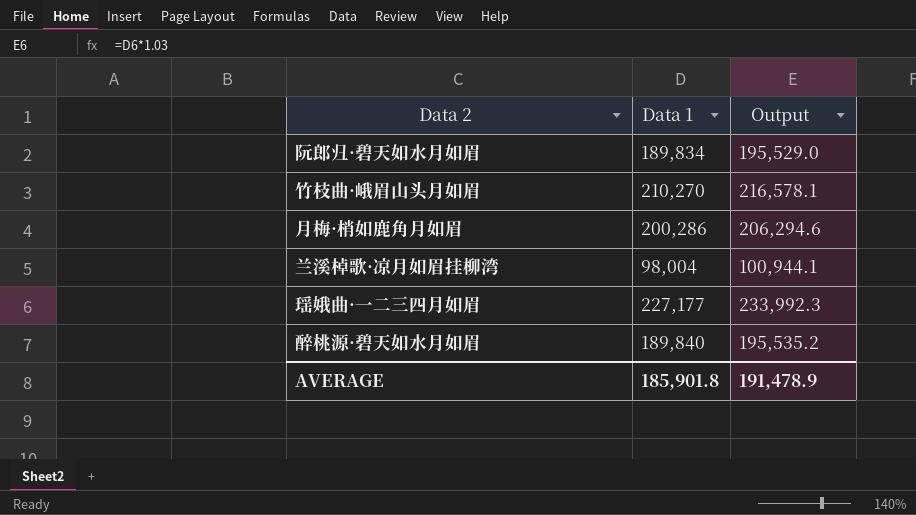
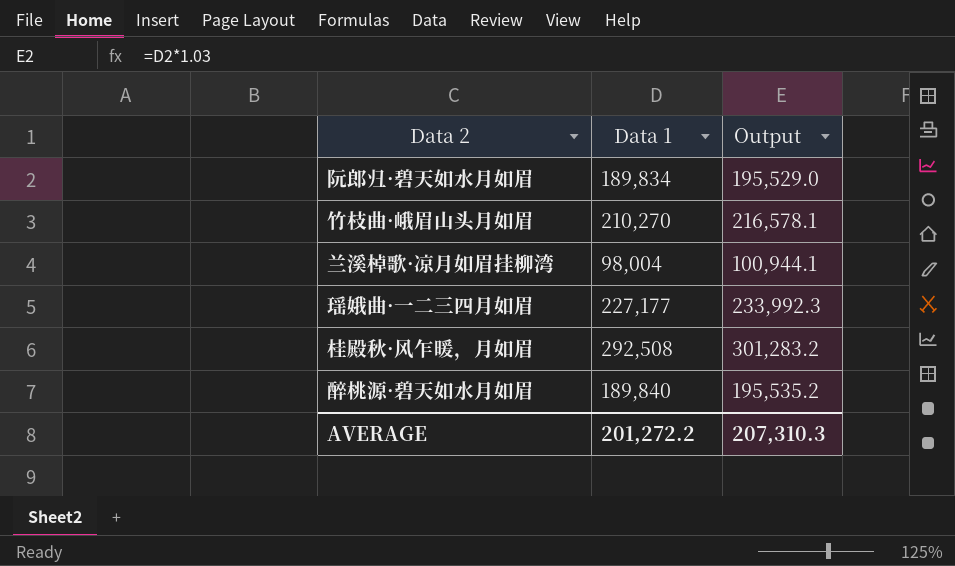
row 月梅·梢如鹿角月如眉: 200,286 | 206,294.6 -> none
row 桂殿秋·风乍暖，月如眉: none -> 292,508 | 301,283.2
AVERAGE | Data 1: 185,901.8 -> 201,272.2
AVERAGE | Output: 191,478.9 -> 207,310.3

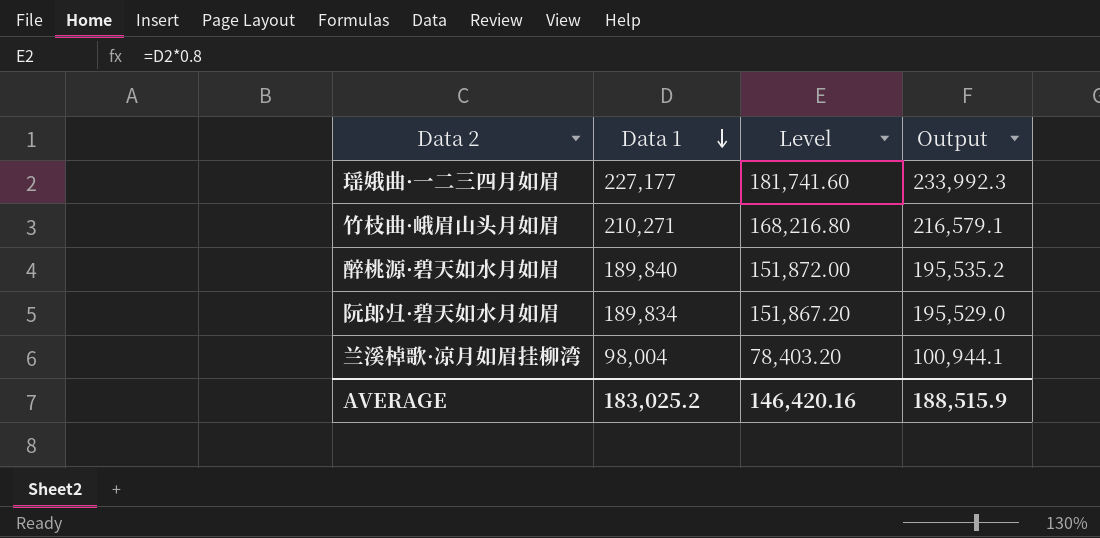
row order: none -> Data 1 descending
column Level | formula: none -> [Data 1] * 0.8
row 桂殿秋·风乍暖，月如眉: 292,508 | 301,283.2 -> none
竹枝曲·峨眉山头月如眉 | Data 1: 210,270 -> 210,271
竹枝曲·峨眉山头月如眉 | Output: 216,578.1 -> 216,579.1
AVERAGE | Data 1: 201,272.2 -> 183,025.2
AVERAGE | Output: 207,310.3 -> 188,515.9

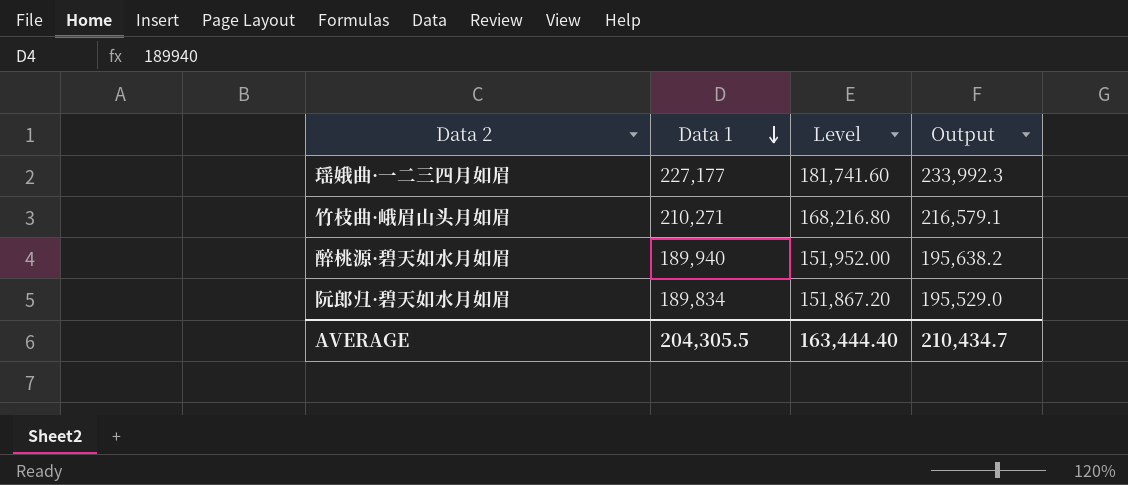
row 兰溪棹歌·凉月如眉挂柳湾: 98,004 | 78,403.20 | 100,944.1 -> none
醉桃源·碧天如水月如眉 | Data 1: 189,840 -> 189,940
醉桃源·碧天如水月如眉 | Level: 151,872.00 -> 151,952.00
醉桃源·碧天如水月如眉 | Output: 195,535.2 -> 195,638.2
AVERAGE | Data 1: 183,025.2 -> 204,305.5
AVERAGE | Level: 146,420.16 -> 163,444.40
AVERAGE | Output: 188,515.9 -> 210,434.7

